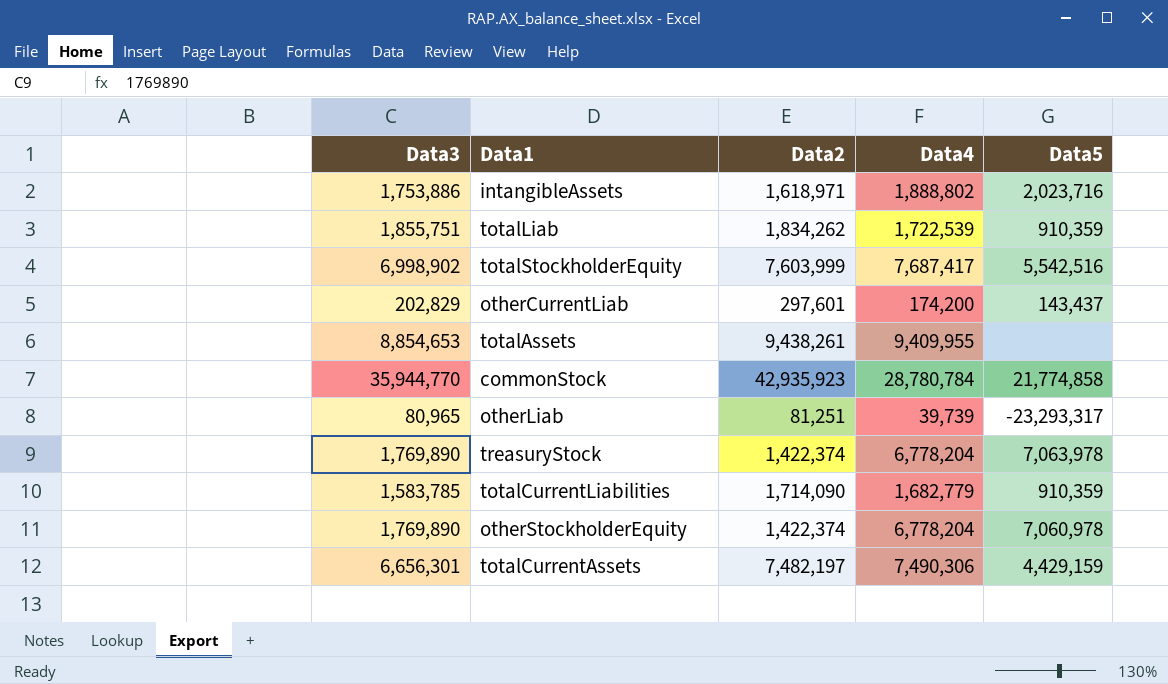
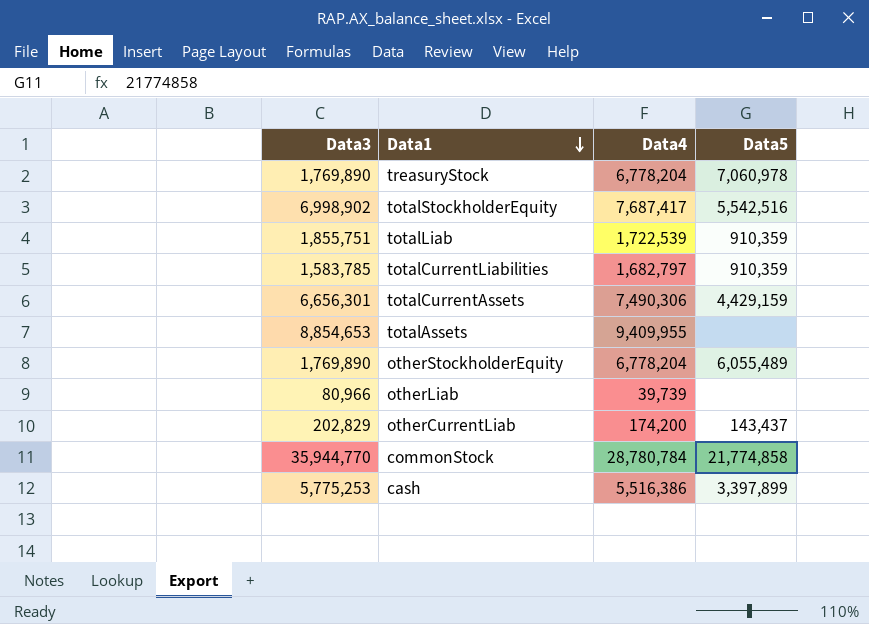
row order: none -> Data1 descending
column Data2 | position: 3 -> none
row intangibleAssets: 1,753,886 | 1,618,971 | 1,888,802 | 2,023,716 -> none
treasuryStock | Data5: 7,063,978 -> 7,060,978
totalCurrentLiabilities | Data4: 1,682,779 -> 1,682,797
otherStockholderEquity | Data5: 7,060,978 -> 6,055,489
otherLiab | Data3: 80,965 -> 80,966
otherLiab | Data5: -23,293,317 -> none
row cash: none -> 5,775,253 | 5,516,386 | 3,397,899

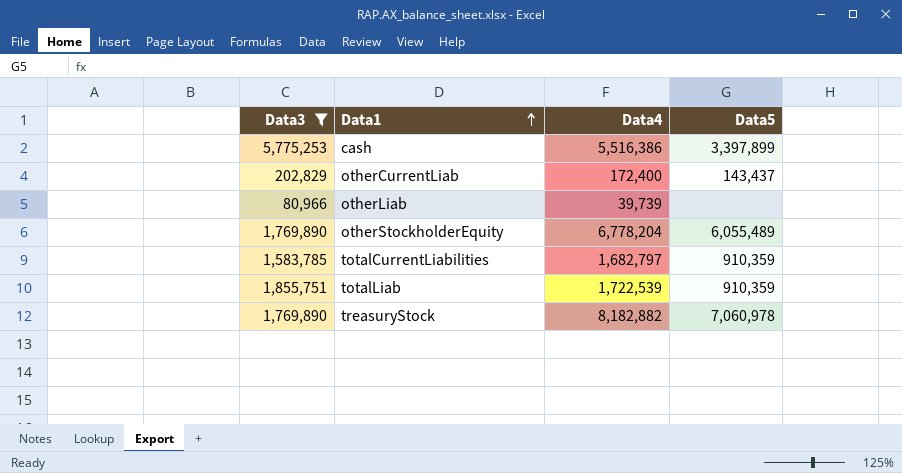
filter: none -> Data3 <= 5,775,253
row order: Data1 descending -> Data1 ascending
otherCurrentLiab | Data4: 174,200 -> 172,400
treasuryStock | Data4: 6,778,204 -> 8,182,882

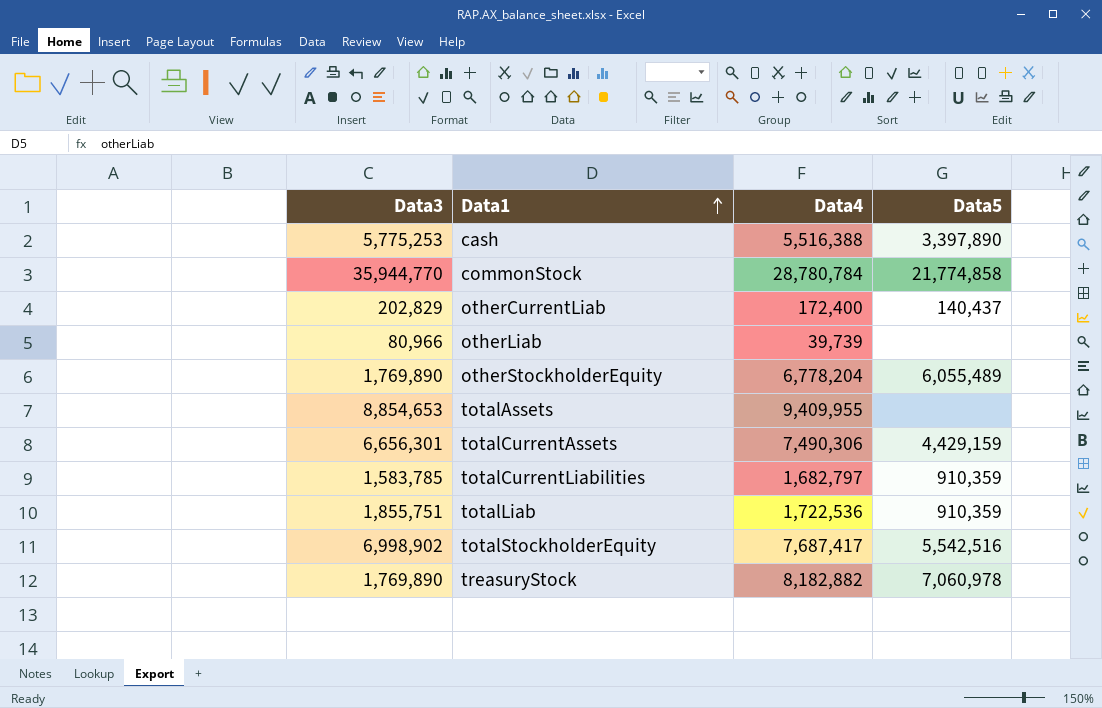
filter: Data3 <= 5,775,253 -> none
cash | Data4: 5,516,386 -> 5,516,388
cash | Data5: 3,397,899 -> 3,397,890
otherCurrentLiab | Data5: 143,437 -> 140,437
totalLiab | Data4: 1,722,539 -> 1,722,536

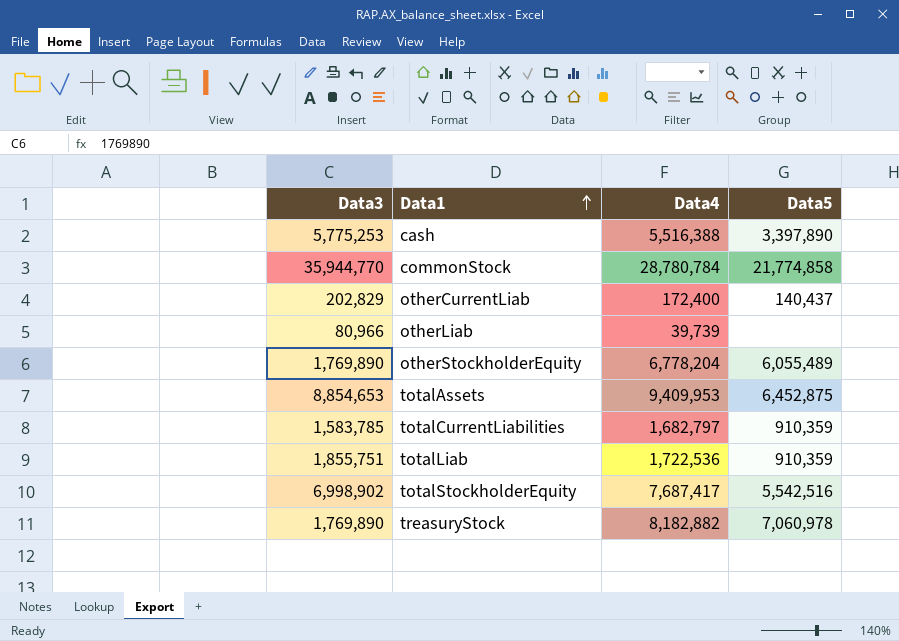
row totalCurrentAssets: 6,656,301 | 7,490,306 | 4,429,159 -> none
totalAssets | Data4: 9,409,955 -> 9,409,953
totalAssets | Data5: none -> 6,452,875

